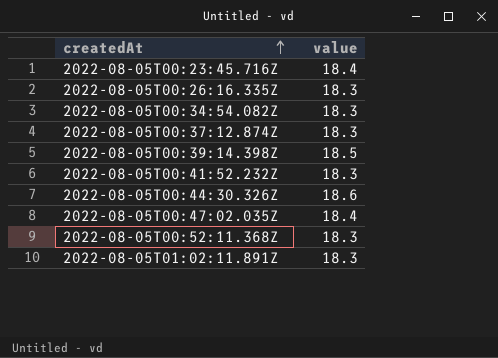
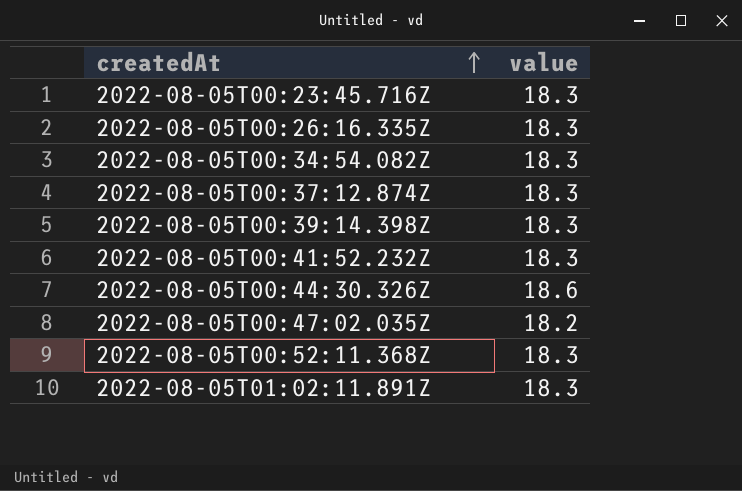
2022-08-05T00:23:45.716Z | value: 18.4 -> 18.3
2022-08-05T00:39:14.398Z | value: 18.5 -> 18.3
2022-08-05T00:47:02.035Z | value: 18.4 -> 18.2

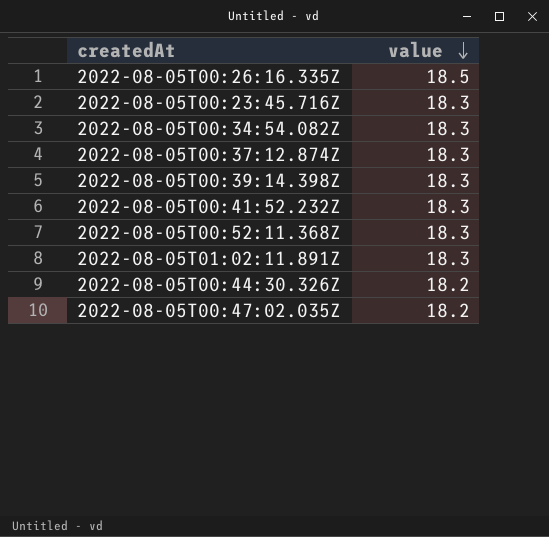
row order: createdAt ascending -> value descending
2022-08-05T00:26:16.335Z | value: 18.3 -> 18.5
2022-08-05T00:44:30.326Z | value: 18.6 -> 18.2

